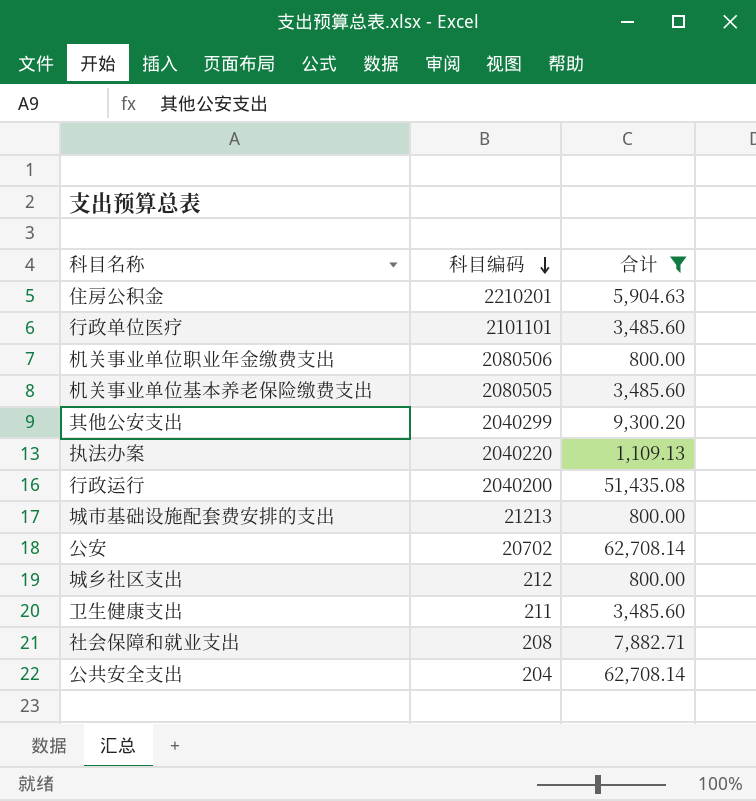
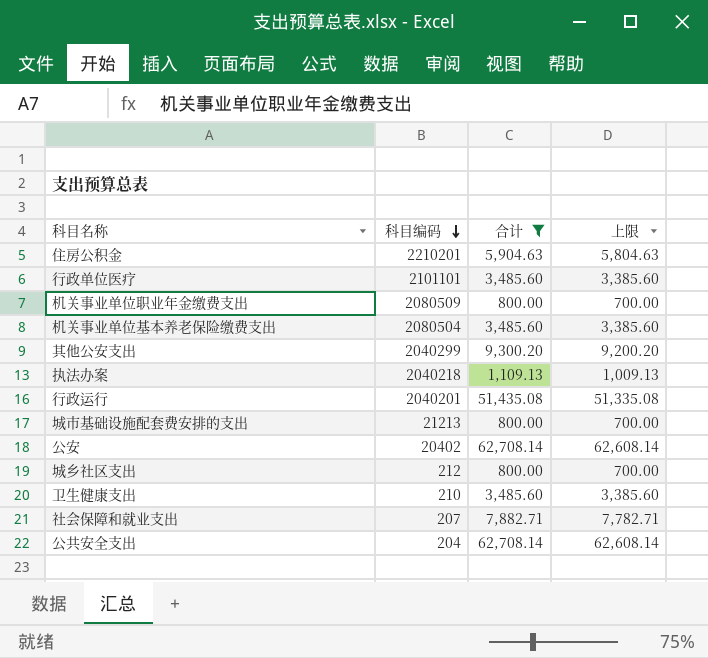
column 上限 | formula: none -> [合计] - 100
机关事业单位职业年金缴费支出 | 科目编码: 2080506 -> 2080509
机关事业单位基本养老保险缴费支出 | 科目编码: 2080505 -> 2080504
执法办案 | 科目编码: 2040220 -> 2040218
行政运行 | 科目编码: 2040200 -> 2040201
公安 | 科目编码: 20702 -> 20402
卫生健康支出 | 科目编码: 211 -> 210
社会保障和就业支出 | 科目编码: 208 -> 207

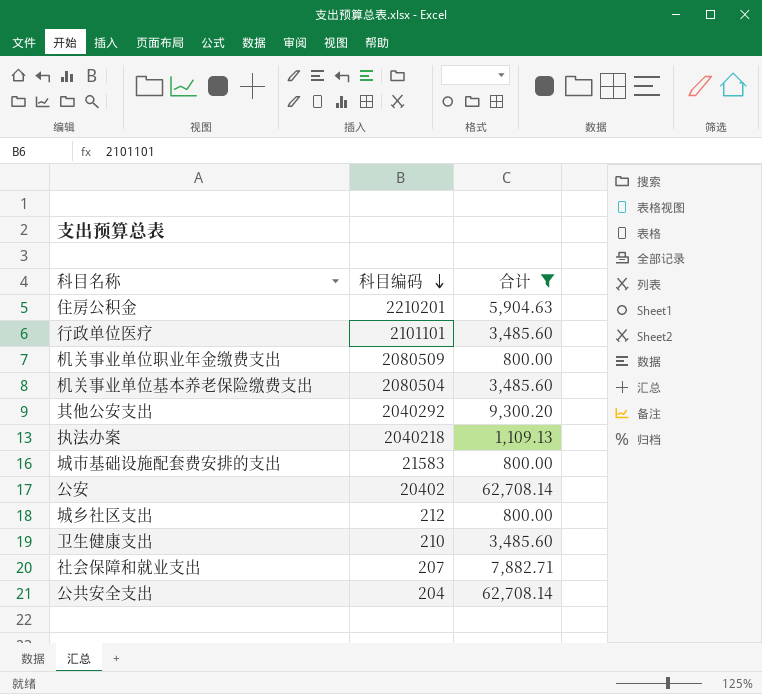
column 上限 | formula: [合计] - 100 -> none
row 行政运行: 2040201 | 51,435.08 | 51,335.08 -> none
其他公安支出 | 科目编码: 2040299 -> 2040292
城市基础设施配套费安排的支出 | 科目编码: 21213 -> 21583

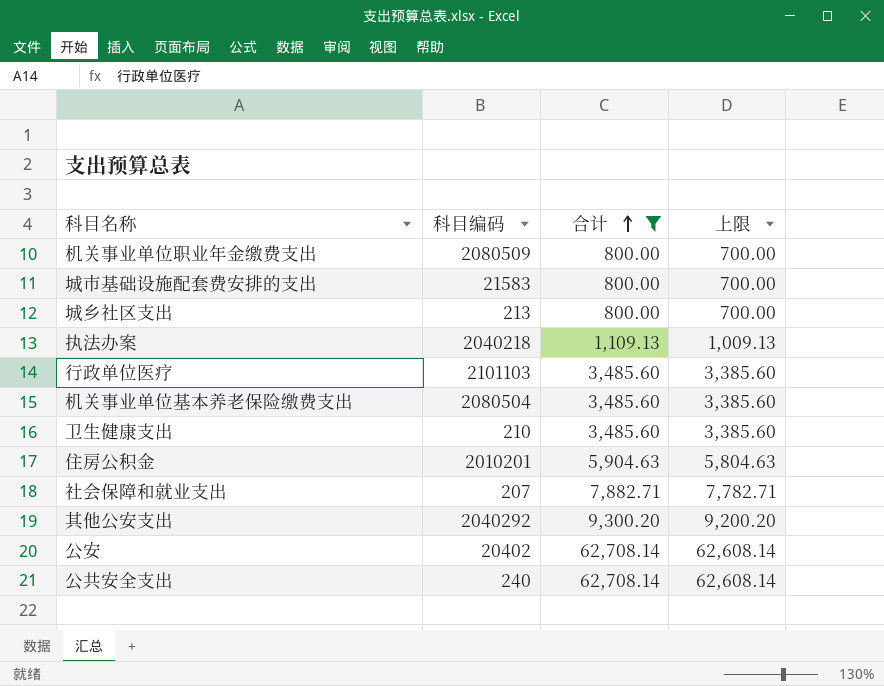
row order: 科目编码 descending -> 合计 ascending
column 上限 | formula: none -> [合计] - 100
城乡社区支出 | 科目编码: 212 -> 213
行政单位医疗 | 科目编码: 2101101 -> 2101103
住房公积金 | 科目编码: 2210201 -> 2010201
公共安全支出 | 科目编码: 204 -> 240

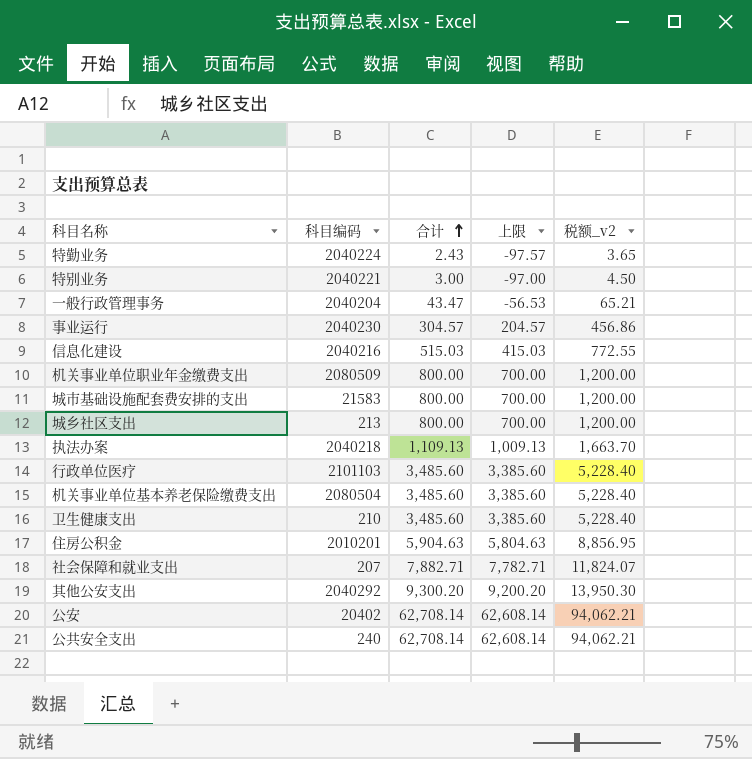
filter: 合计 >= 800.00 -> none
column 税额_v2 | formula: none -> [合计] * 1.5

